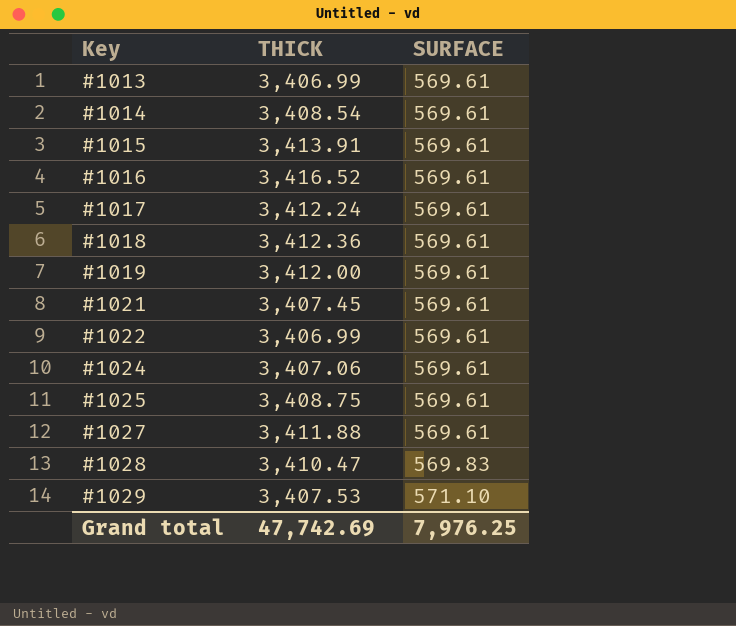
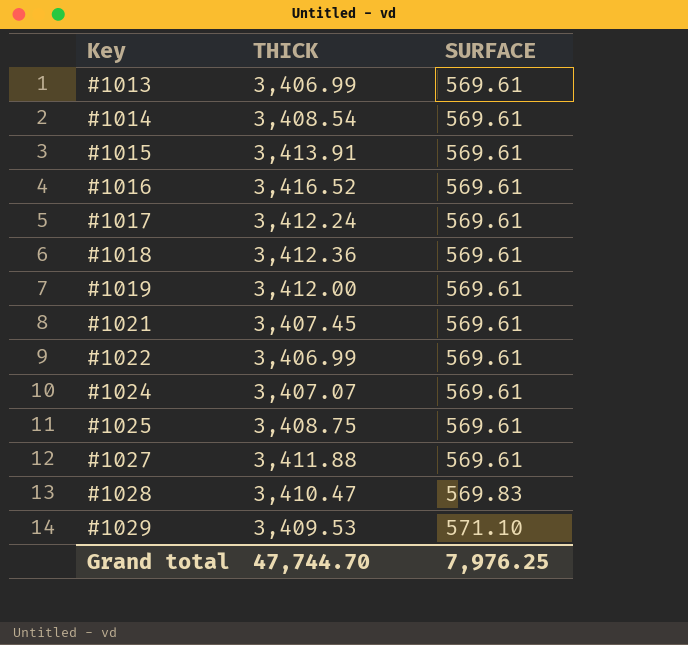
#1024 | THICK: 3,407.06 -> 3,407.07
#1029 | THICK: 3,407.53 -> 3,409.53
Grand total | THICK: 47,742.69 -> 47,744.70

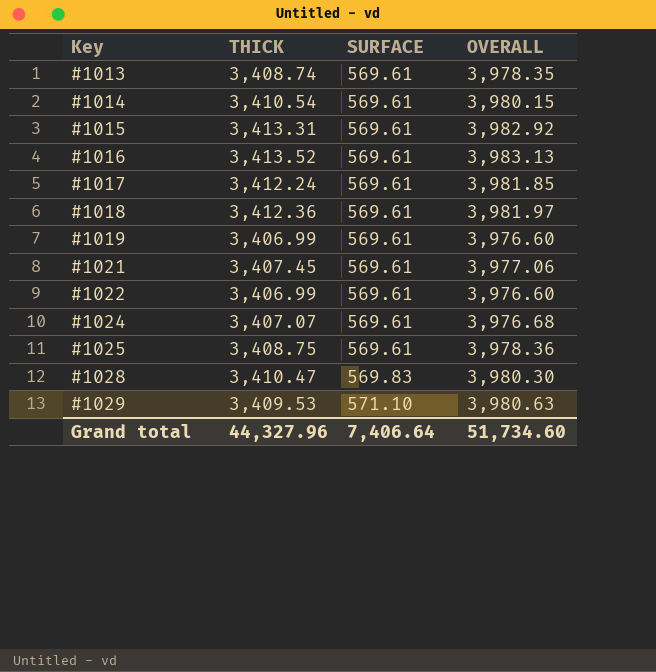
column OVERALL | formula: none -> [THICK] + [SURFACE]
row #1027: 3,411.88 | 569.61 -> none
#1013 | THICK: 3,406.99 -> 3,408.74
#1014 | THICK: 3,408.54 -> 3,410.54
#1015 | THICK: 3,413.91 -> 3,413.31
#1016 | THICK: 3,416.52 -> 3,413.52
#1019 | THICK: 3,412.00 -> 3,406.99
Grand total | THICK: 47,744.70 -> 44,327.96
Grand total | SURFACE: 7,976.25 -> 7,406.64

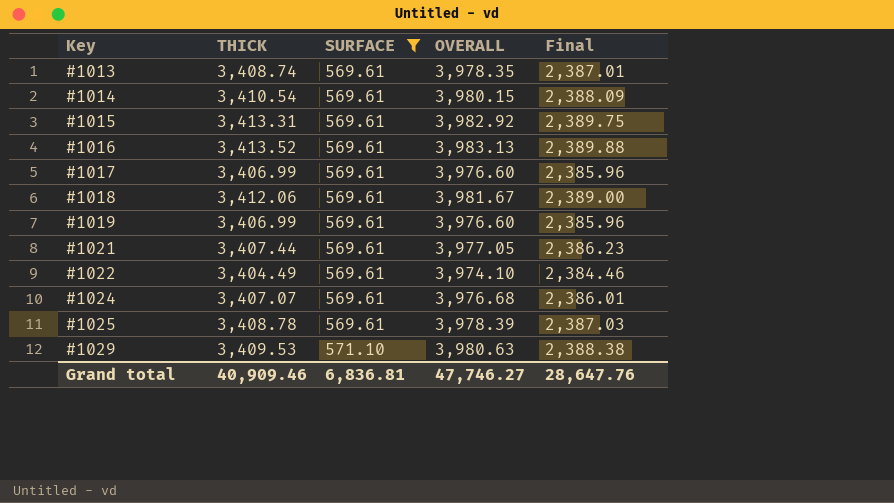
filter: none -> SURFACE != 569.83
column Final | formula: none -> [OVERALL] * 0.6
#1017 | THICK: 3,412.24 -> 3,406.99
#1017 | OVERALL: 3,981.85 -> 3,976.60
#1018 | THICK: 3,412.36 -> 3,412.06
#1018 | OVERALL: 3,981.97 -> 3,981.67
#1021 | THICK: 3,407.45 -> 3,407.44
#1021 | OVERALL: 3,977.06 -> 3,977.05
#1022 | THICK: 3,406.99 -> 3,404.49
#1022 | OVERALL: 3,976.60 -> 3,974.10
#1025 | THICK: 3,408.75 -> 3,408.78
#1025 | OVERALL: 3,978.36 -> 3,978.39
Grand total | THICK: 44,327.96 -> 40,909.46
Grand total | SURFACE: 7,406.64 -> 6,836.81
Grand total | OVERALL: 51,734.60 -> 47,746.27

